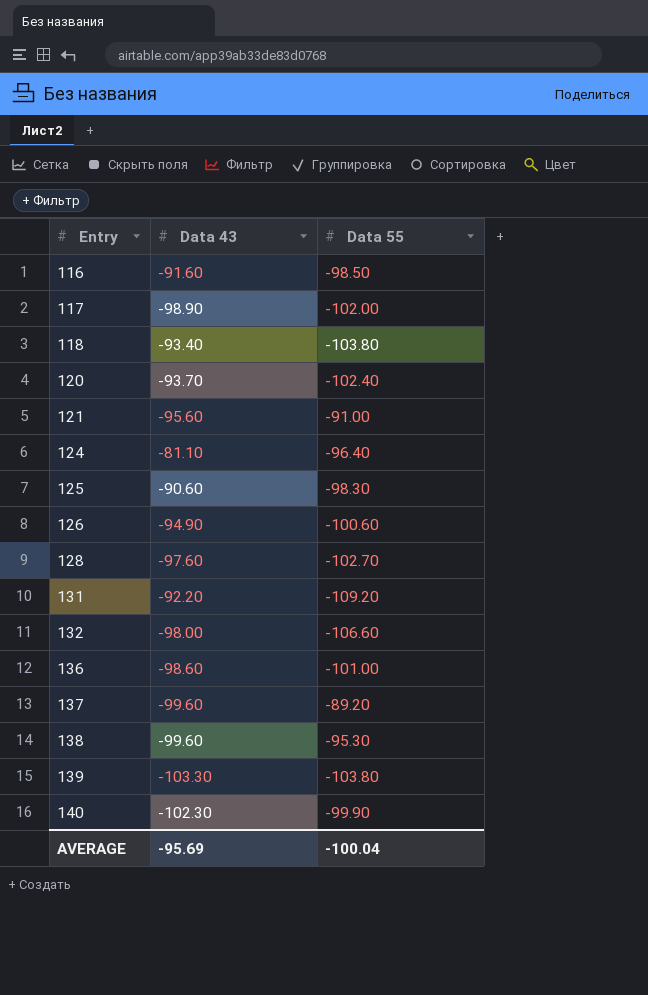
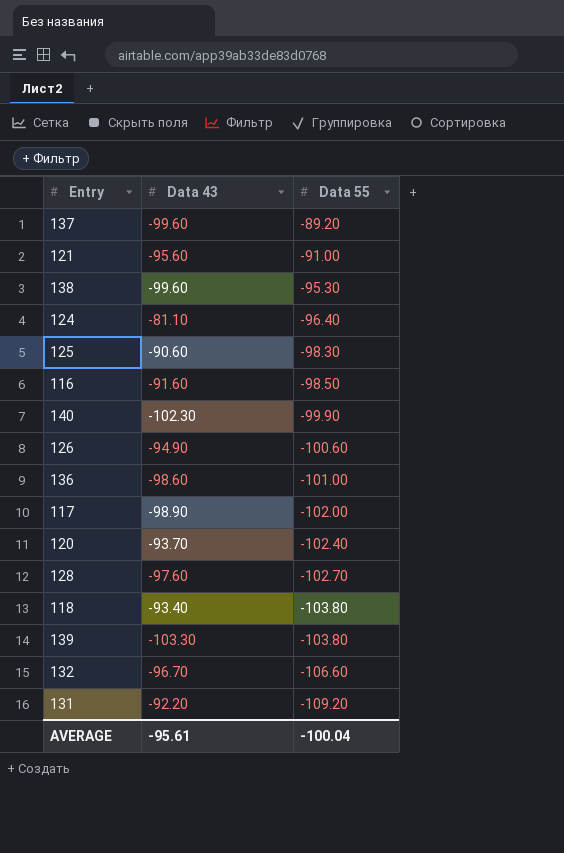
row order: Entry ascending -> Data 55 descending
132 | Data 43: -98.00 -> -96.70
AVERAGE | Data 43: -95.69 -> -95.61

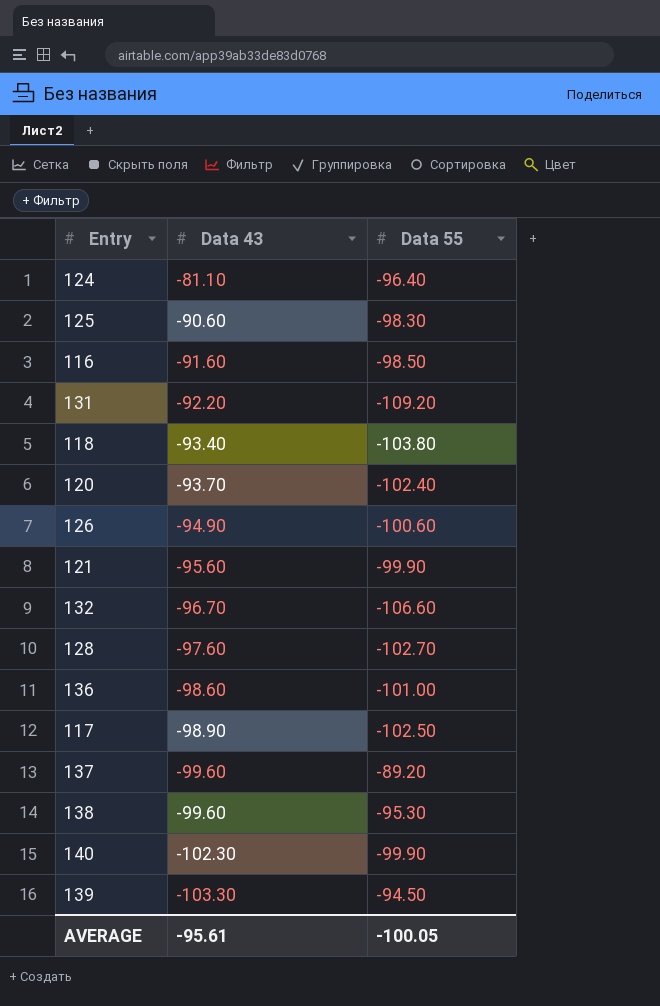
row order: Data 55 descending -> Data 43 descending
121 | Data 55: -91.00 -> -99.90
117 | Data 55: -102.00 -> -102.50
139 | Data 55: -103.80 -> -94.50
AVERAGE | Data 55: -100.04 -> -100.05

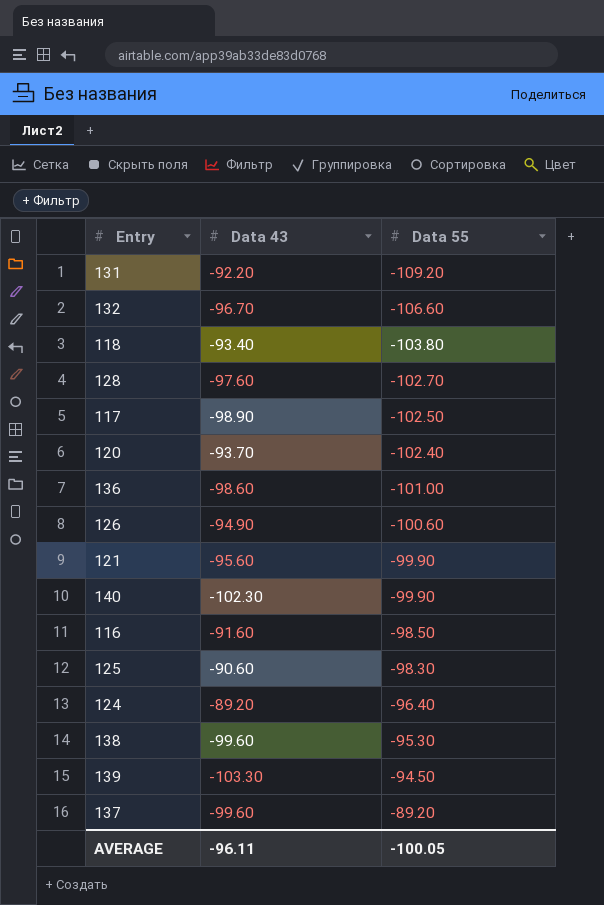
row order: Data 43 descending -> Data 55 ascending
124 | Data 43: -81.10 -> -89.20
AVERAGE | Data 43: -95.61 -> -96.11

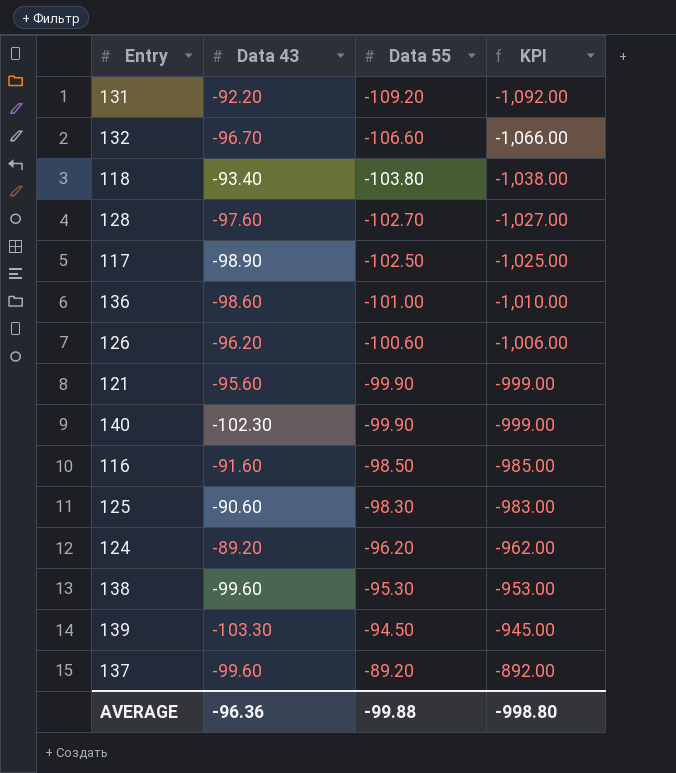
column KPI | formula: none -> [Data 55] * 10
row 120: -93.70 | -102.40 -> none
126 | Data 43: -94.90 -> -96.20
124 | Data 55: -96.40 -> -96.20
AVERAGE | Data 43: -96.11 -> -96.36
AVERAGE | Data 55: -100.05 -> -99.88

